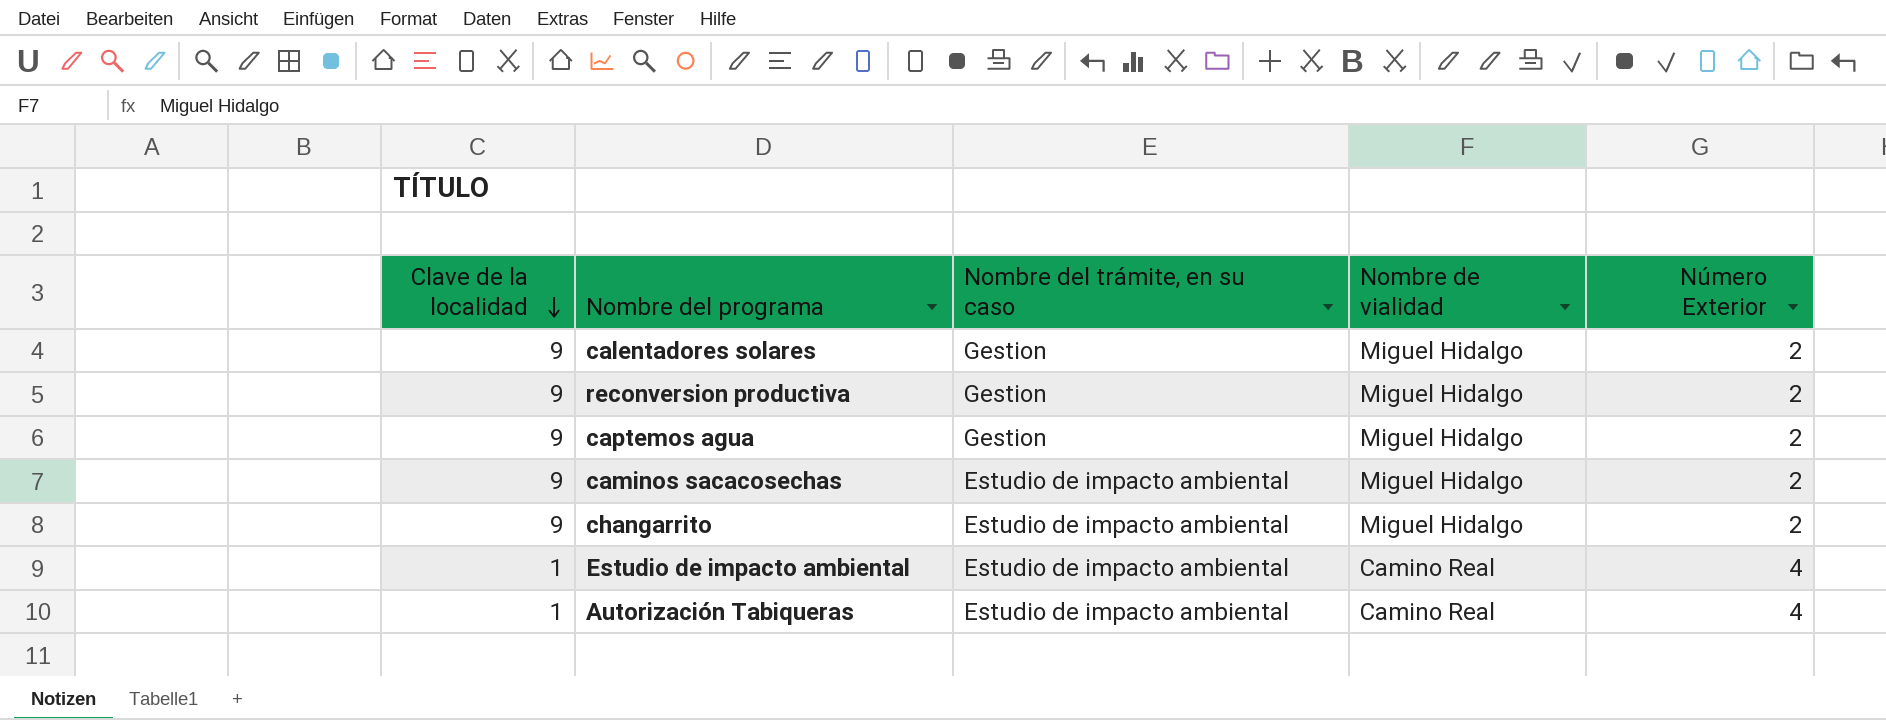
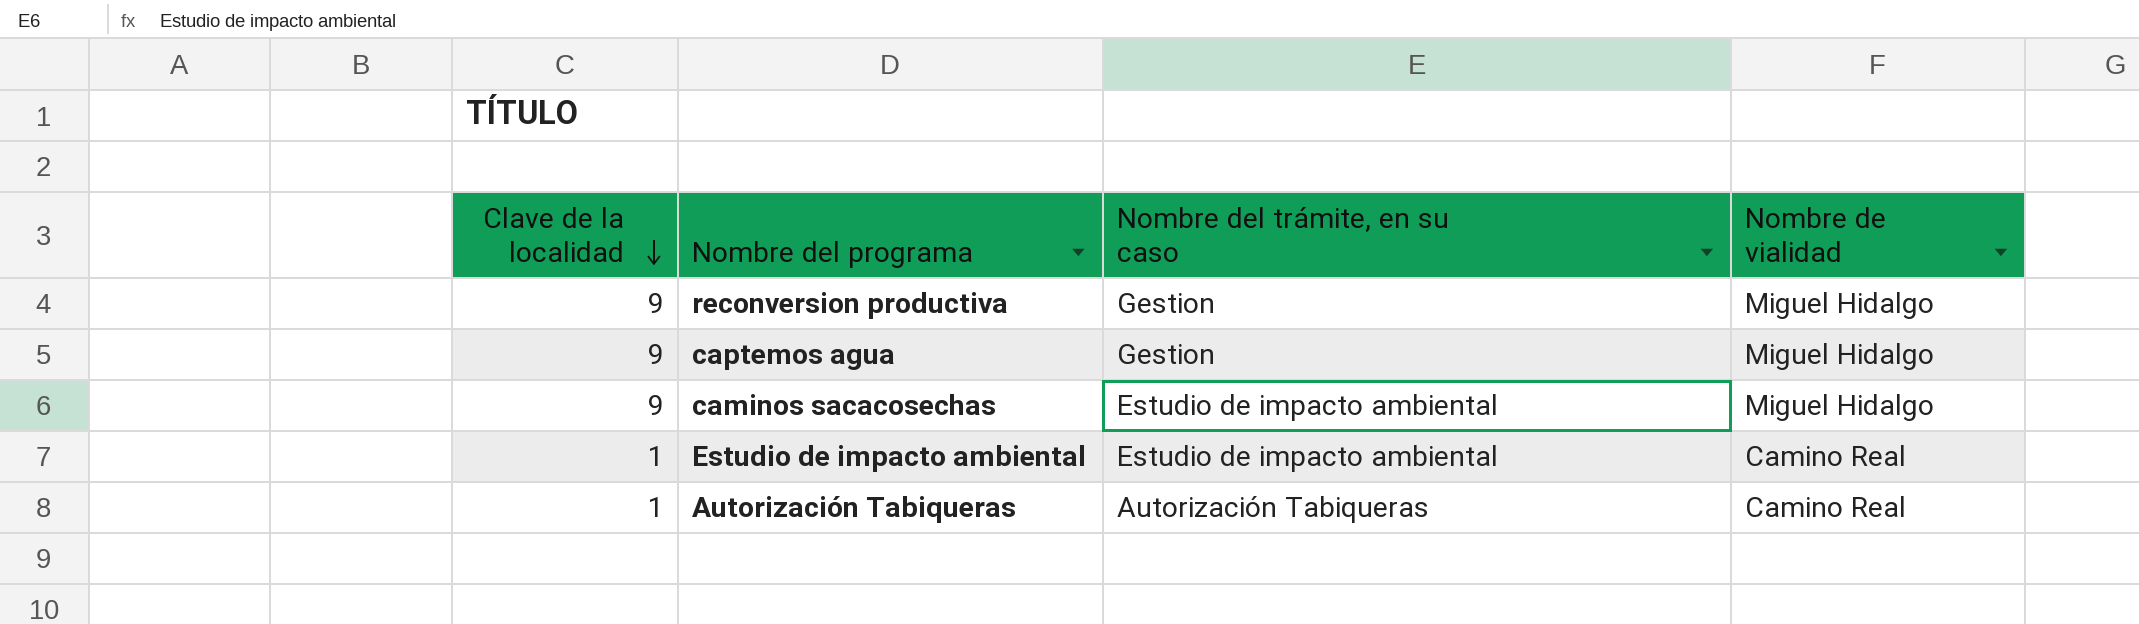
column Número Exterior | position: 5 -> none
row calentadores solares: 9 | Gestion | Miguel Hidalgo | 2 -> none
row changarrito: 9 | Estudio de impacto ambiental | Miguel Hidalgo | 2 -> none
Autorización Tabiqueras | Nombre del trámite, en su caso: Estudio de impacto ambiental -> Autorización Tabiqueras

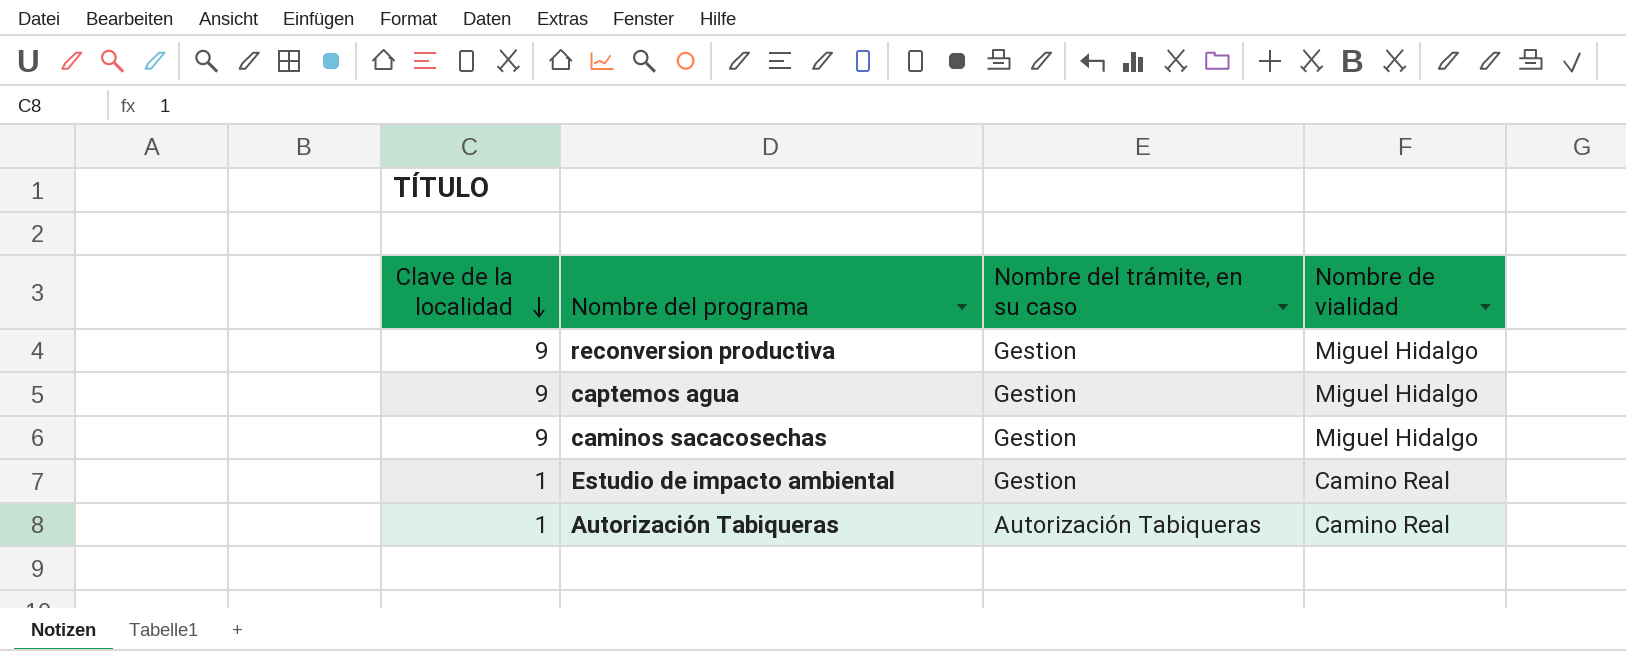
caminos sacacosechas | Nombre del trámite, en su caso: Estudio de impacto ambiental -> Gestion
Estudio de impacto ambiental | Nombre del trámite, en su caso: Estudio de impacto ambiental -> Gestion

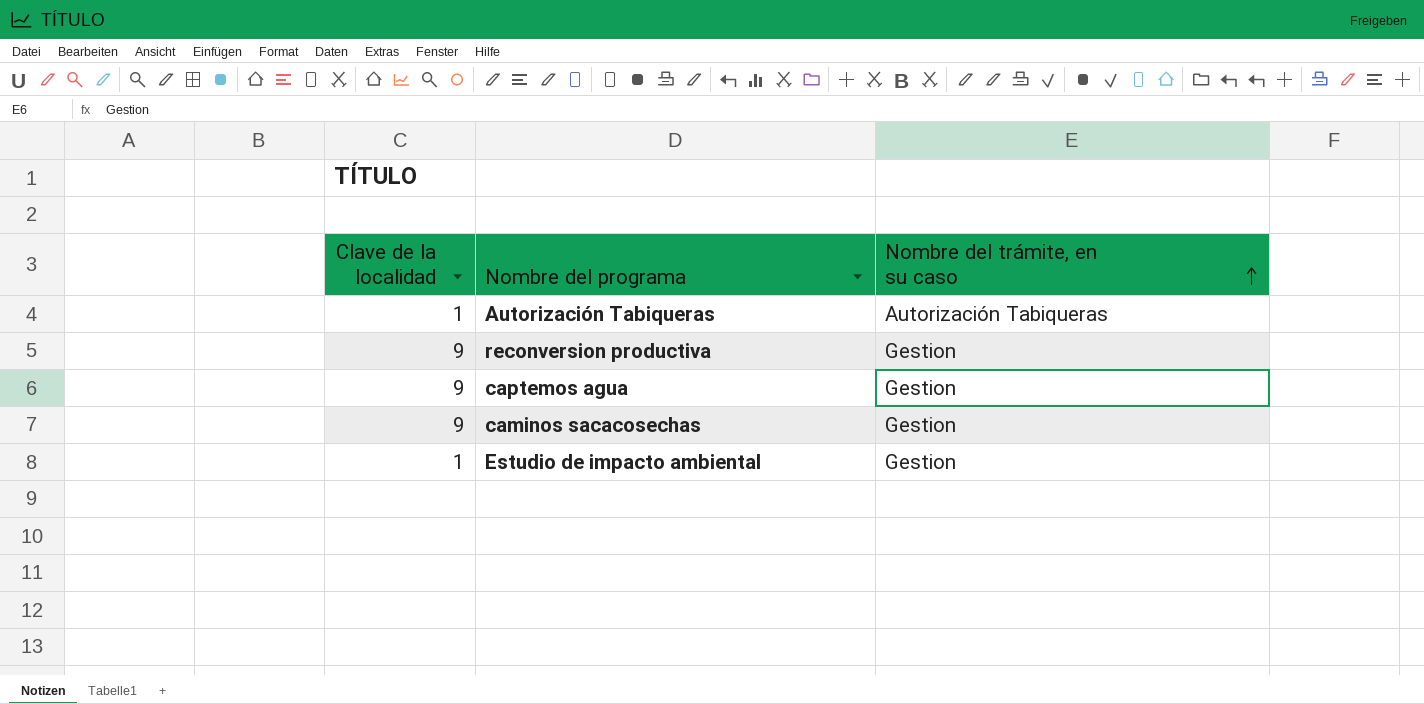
row order: Clave de la localidad descending -> Nombre del trámite, en su caso ascending
column Nombre de vialidad | position: 4 -> none

